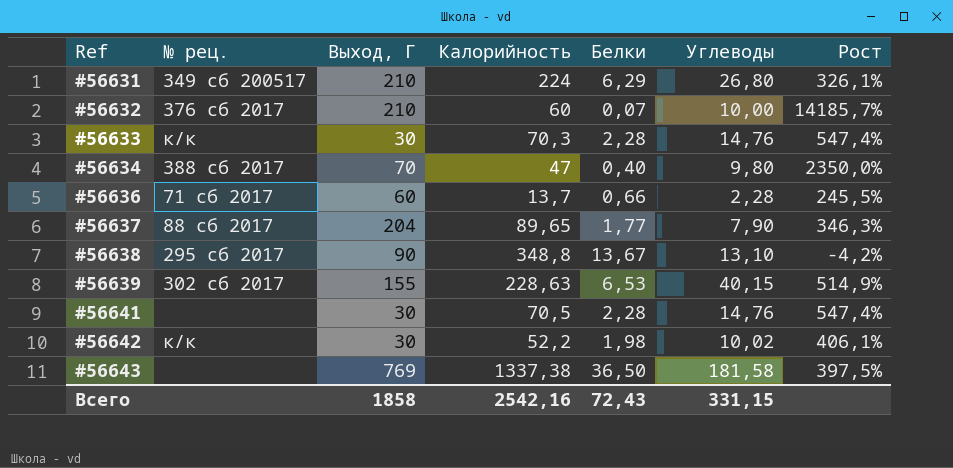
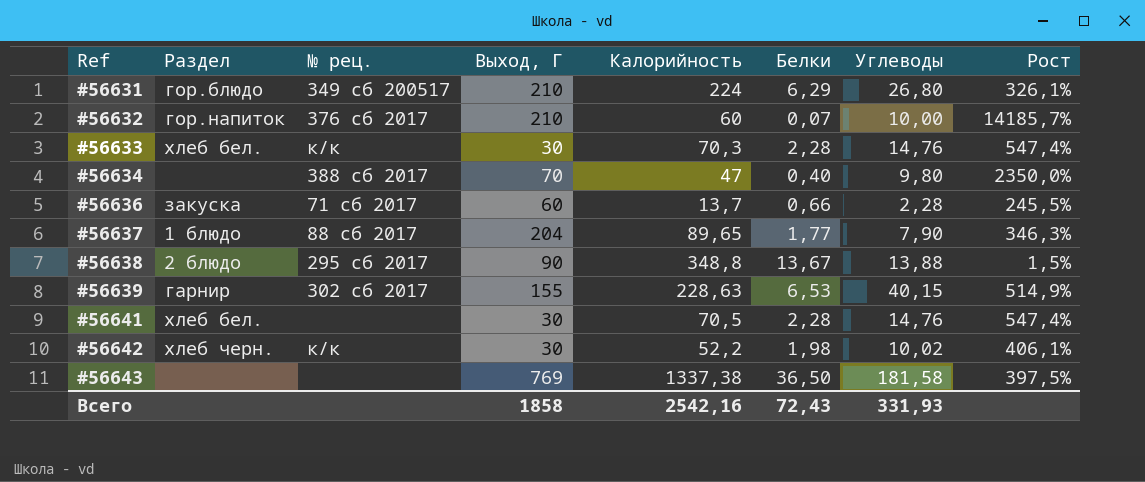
column Раздел | position: none -> 2
#56638 | Углеводы: 13,10 -> 13,88
#56638 | Рост: -4,2% -> 1,5%
Всего | Углеводы: 331,15 -> 331,93

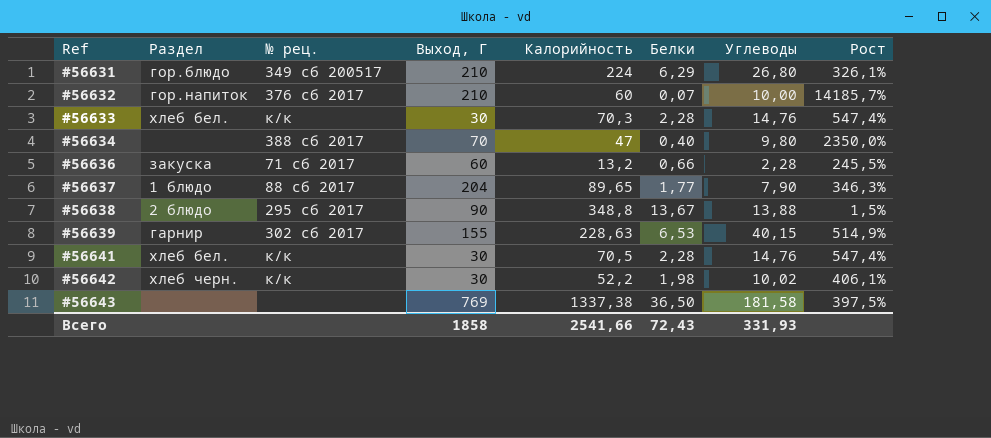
#56636 | Калорийность: 13,7 -> 13,2
#56641 | № рец.: none -> к/к
Всего | Калорийность: 2542,16 -> 2541,66

